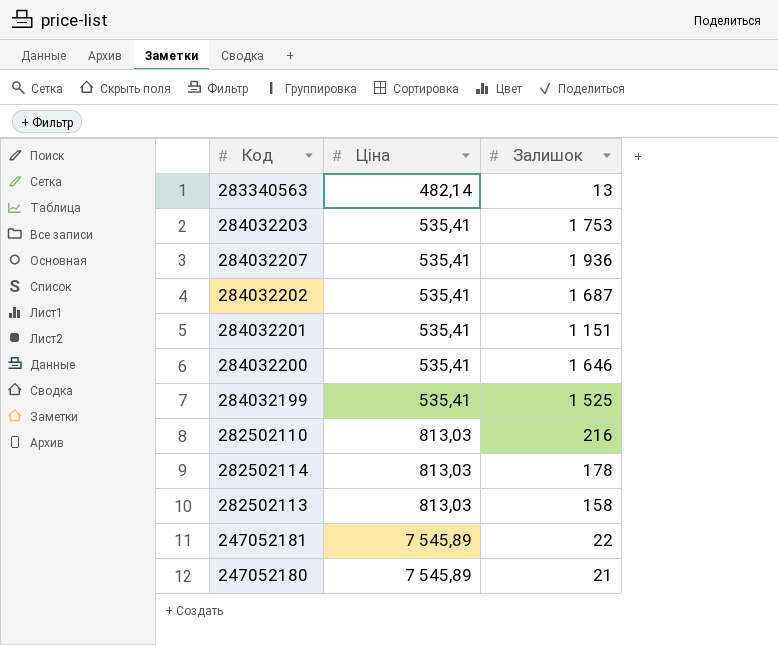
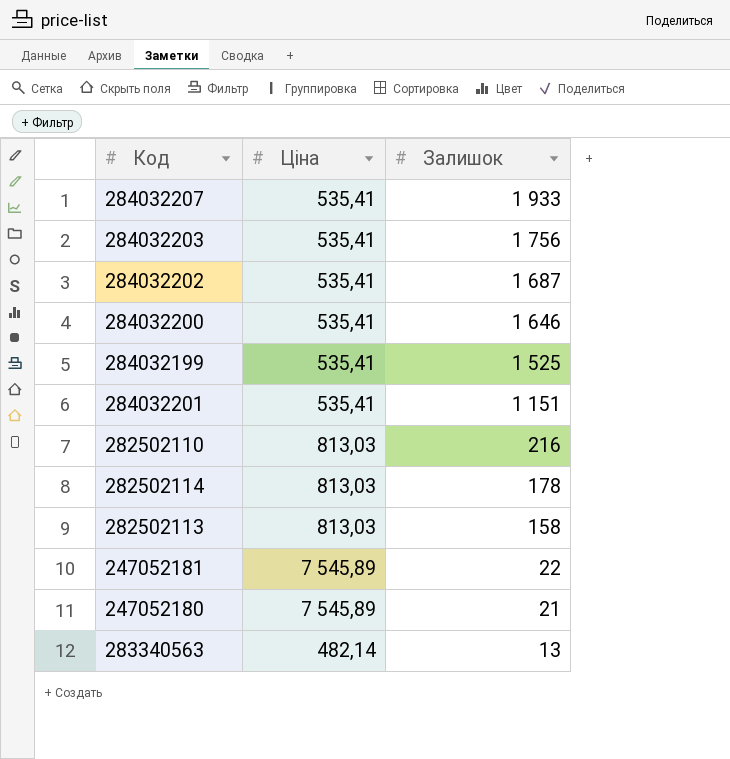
row order: Ціна ascending -> Залишок descending
284032207 | Залишок: 1 936 -> 1 933
284032203 | Залишок: 1 753 -> 1 756

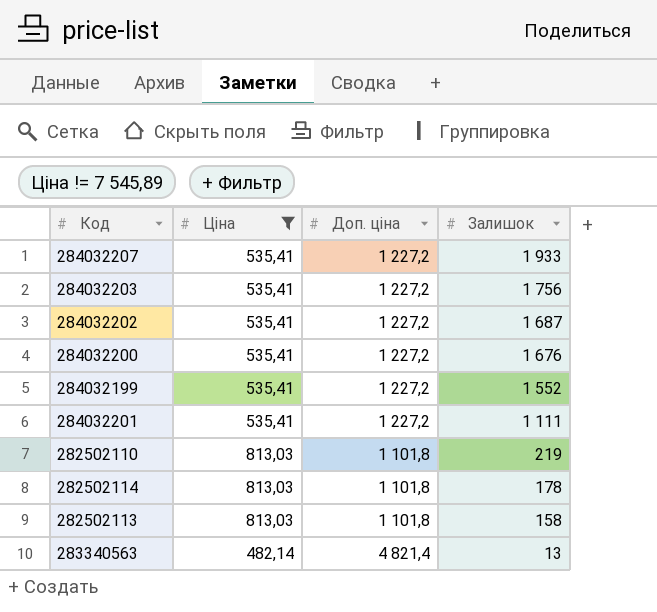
filter: none -> Ціна != 7 545,89
column Доп. ціна | position: none -> 3
284032200 | Залишок: 1 646 -> 1 676
284032199 | Залишок: 1 525 -> 1 552
284032201 | Залишок: 1 151 -> 1 111
282502110 | Залишок: 216 -> 219

